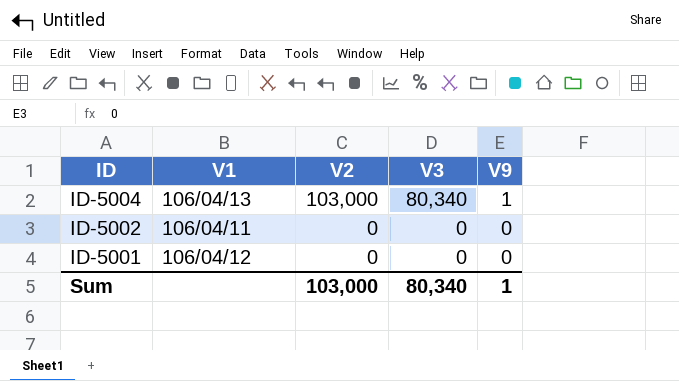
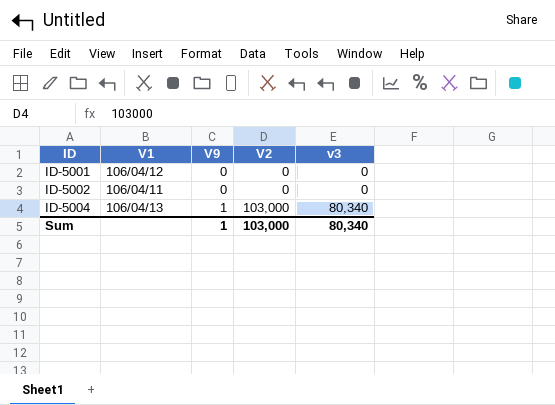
row order: ID descending -> ID ascending
column V9 | position: 5 -> 3
column name: V3 -> v3

